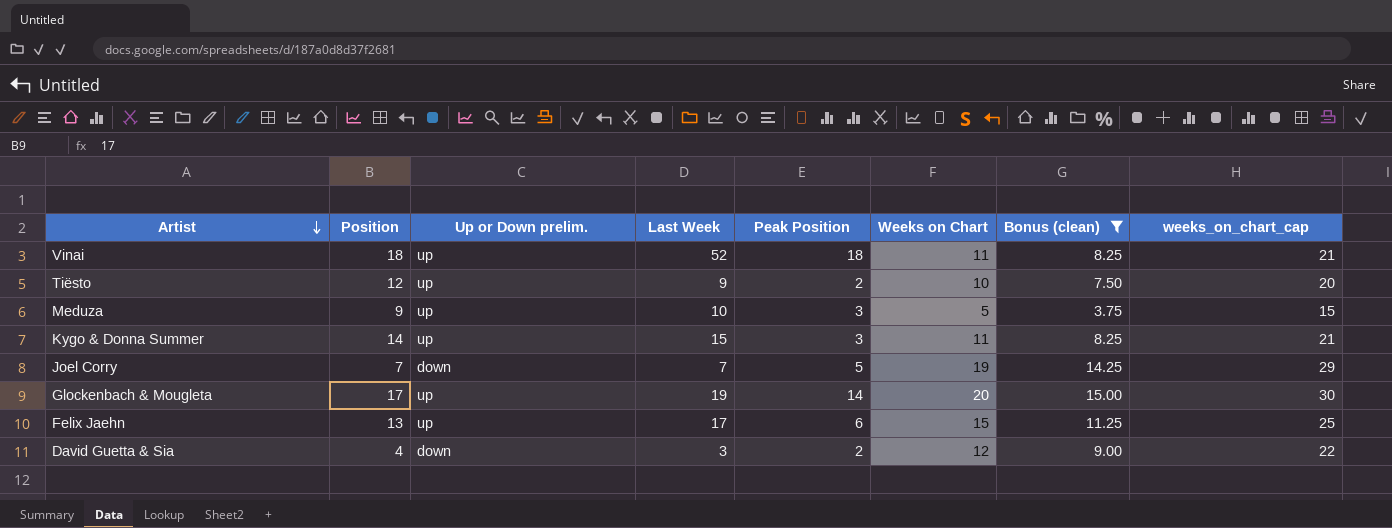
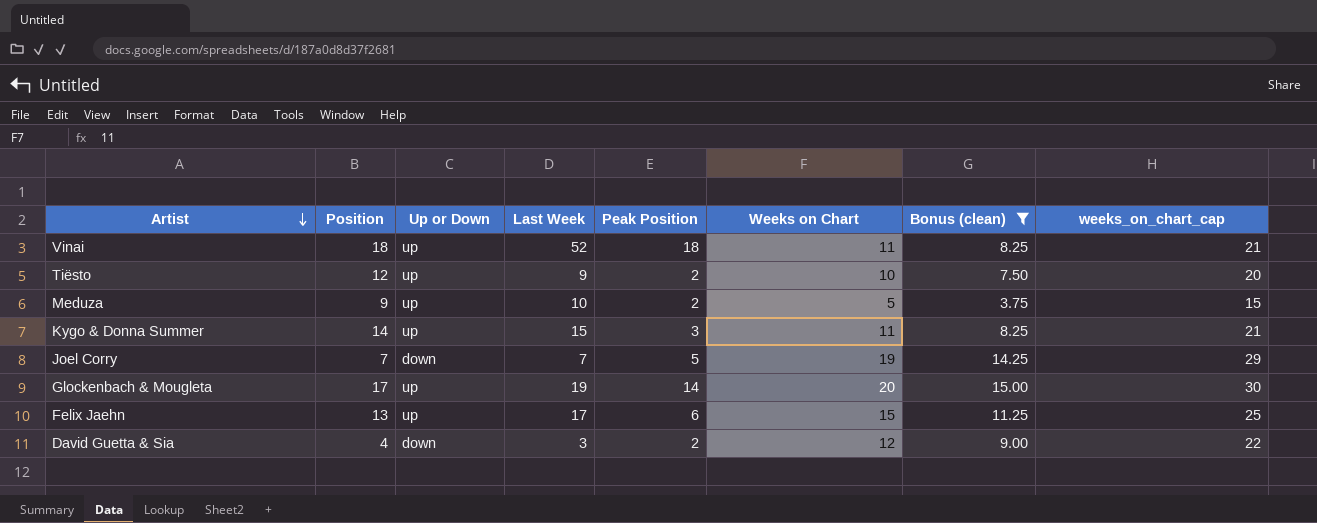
column name: Up or Down prelim. -> Up or Down
Meduza | Peak Position: 3 -> 2

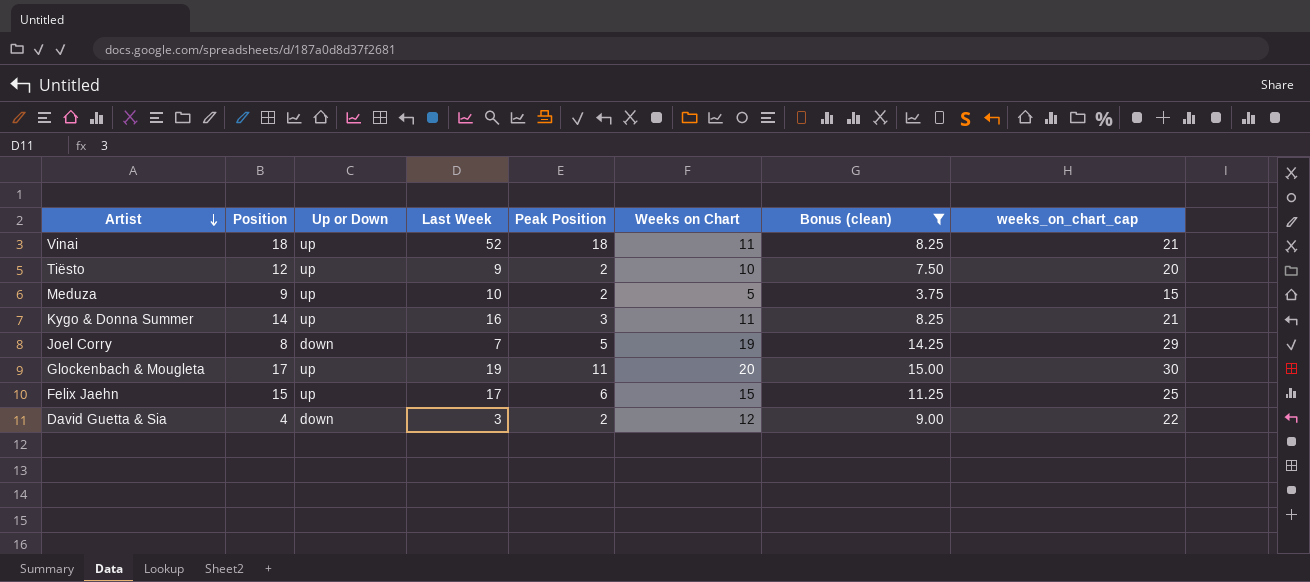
Kygo & Donna Summer | Last Week: 15 -> 16
Joel Corry | Position: 7 -> 8
Glockenbach & Mougleta | Peak Position: 14 -> 11
Felix Jaehn | Position: 13 -> 15

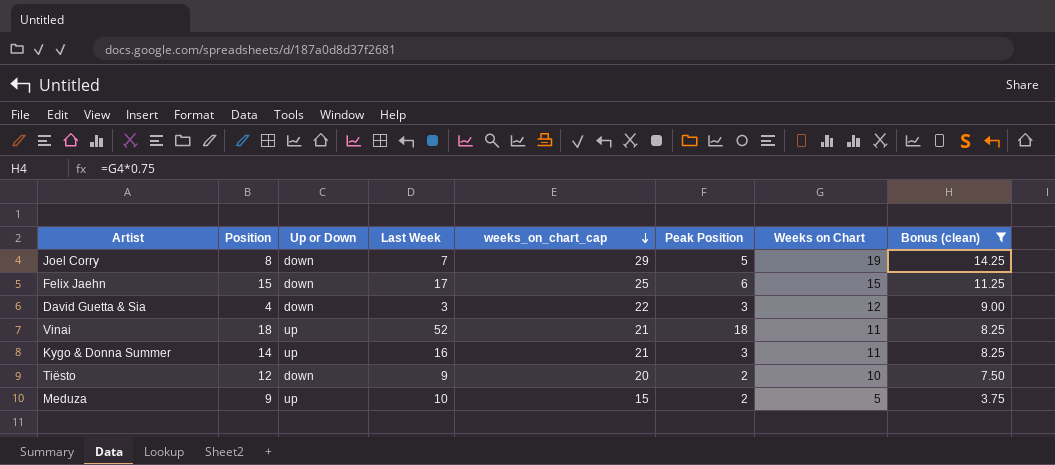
row order: Artist descending -> weeks_on_chart_cap descending
column weeks_on_chart_cap | position: 8 -> 5
row Glockenbach & Mougleta: 17 | up | 19 | 11 | 20 | 15.00 | 30 -> none
Felix Jaehn | Up or Down: up -> down
David Guetta & Sia | Peak Position: 2 -> 3
Tiësto | Up or Down: up -> down

